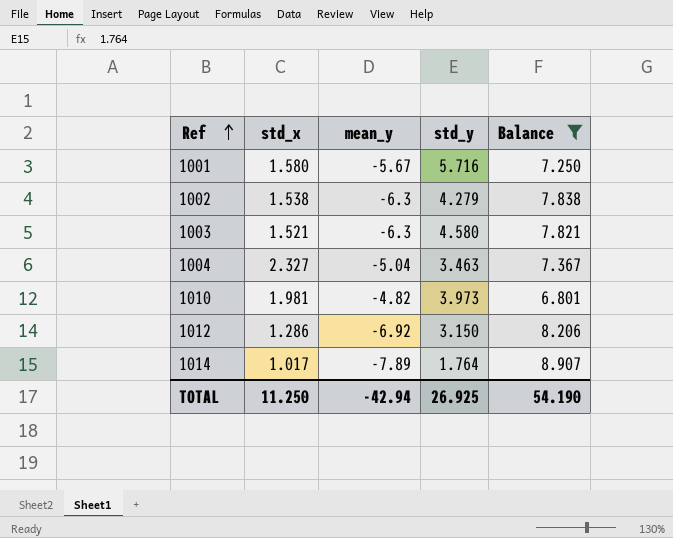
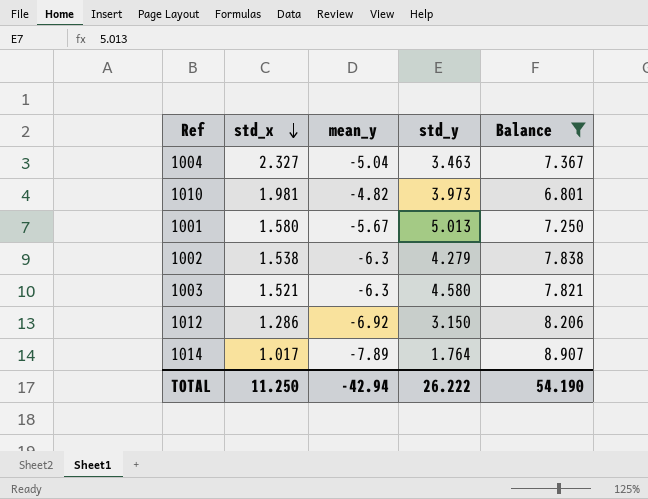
row order: Ref ascending -> std_x descending
1001 | std_y: 5.716 -> 5.013
TOTAL | std_y: 26.925 -> 26.222

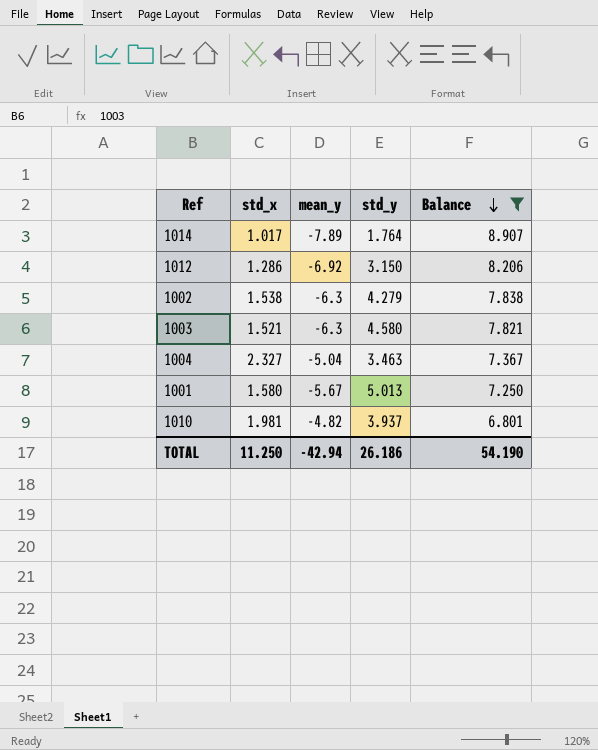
row order: std_x descending -> Balance descending
1010 | std_y: 3.973 -> 3.937
TOTAL | std_y: 26.222 -> 26.186

